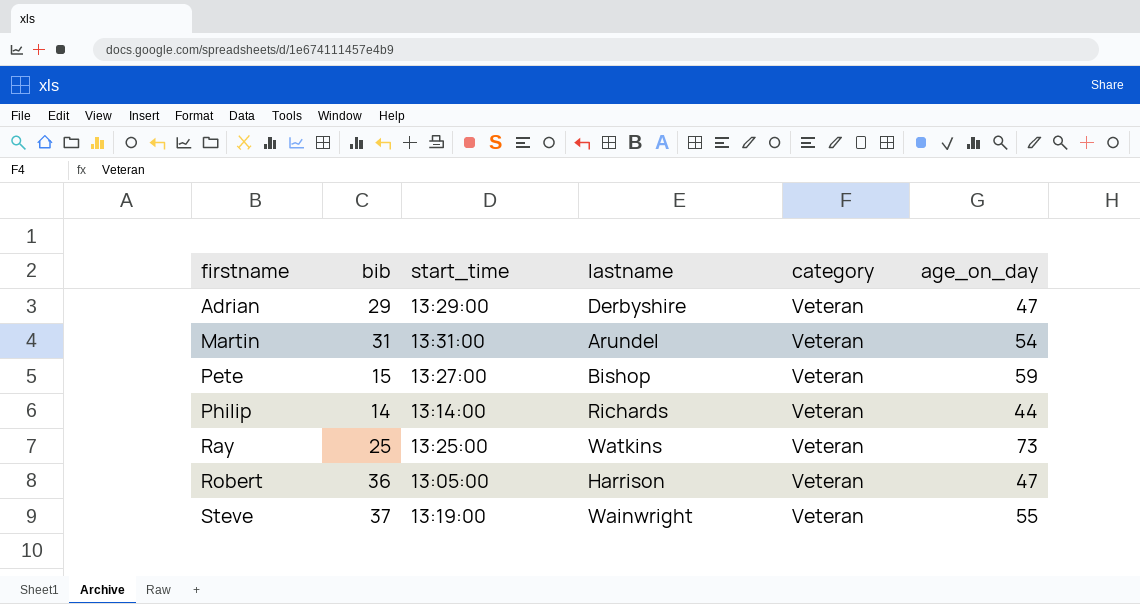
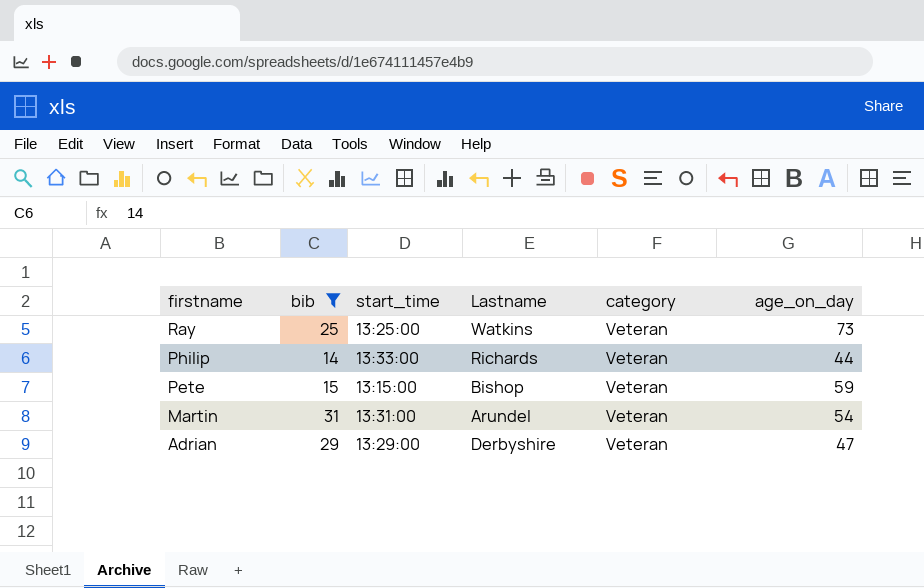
filter: none -> bib <= 31
row order: firstname ascending -> firstname descending
column name: lastname -> Lastname
Philip | start_time: 13:14:00 -> 13:33:00
Pete | start_time: 13:27:00 -> 13:15:00

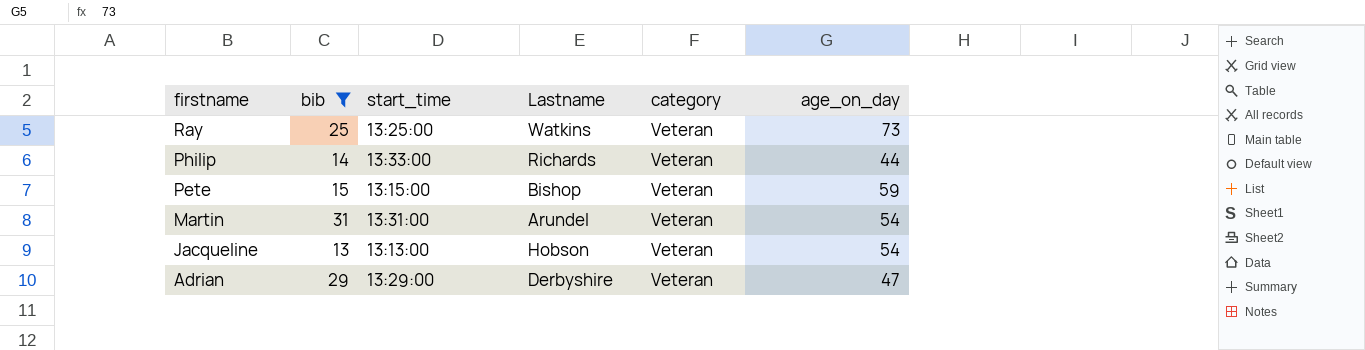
row Jacqueline: none -> 13 | 13:13:00 | Hobson | Veteran | 54

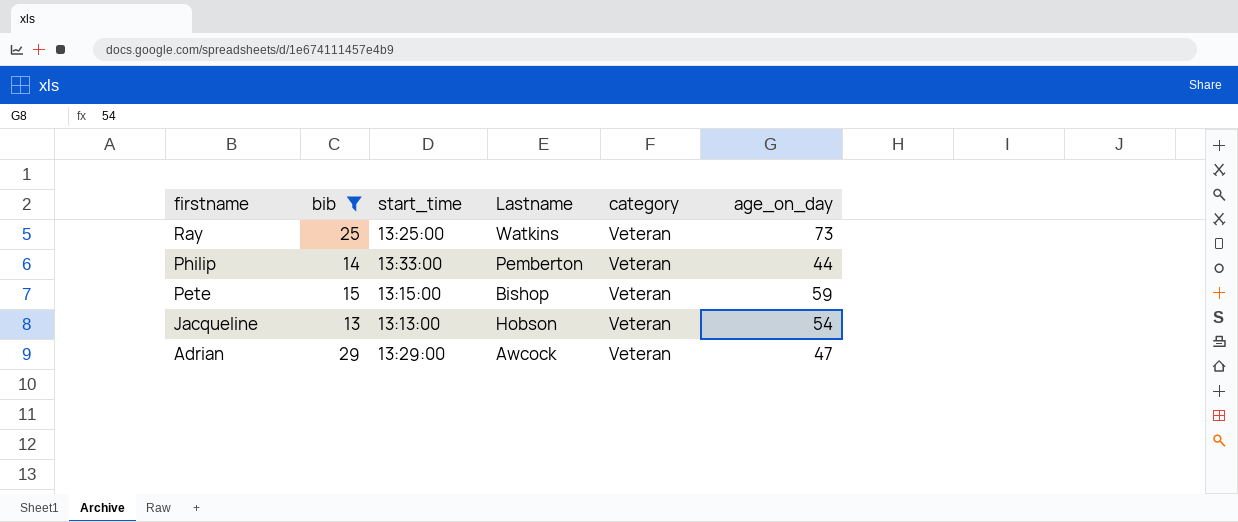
row Martin: 31 | 13:31:00 | Arundel | Veteran | 54 -> none
Philip | Lastname: Richards -> Pemberton
Adrian | Lastname: Derbyshire -> Awcock

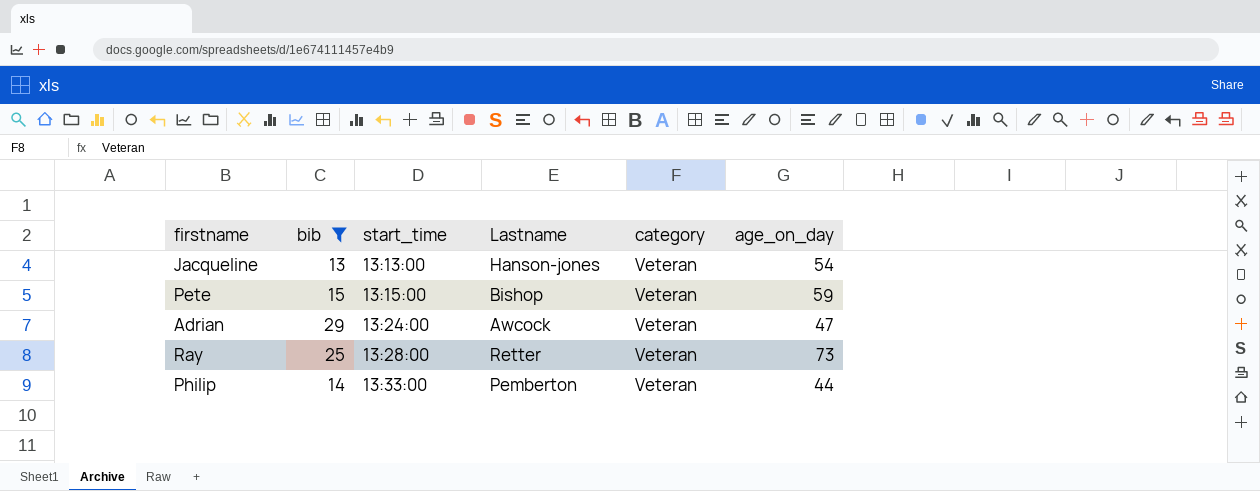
row order: firstname descending -> start_time ascending
Jacqueline | Lastname: Hobson -> Hanson-jones
Adrian | start_time: 13:29:00 -> 13:24:00
Ray | start_time: 13:25:00 -> 13:28:00
Ray | Lastname: Watkins -> Retter

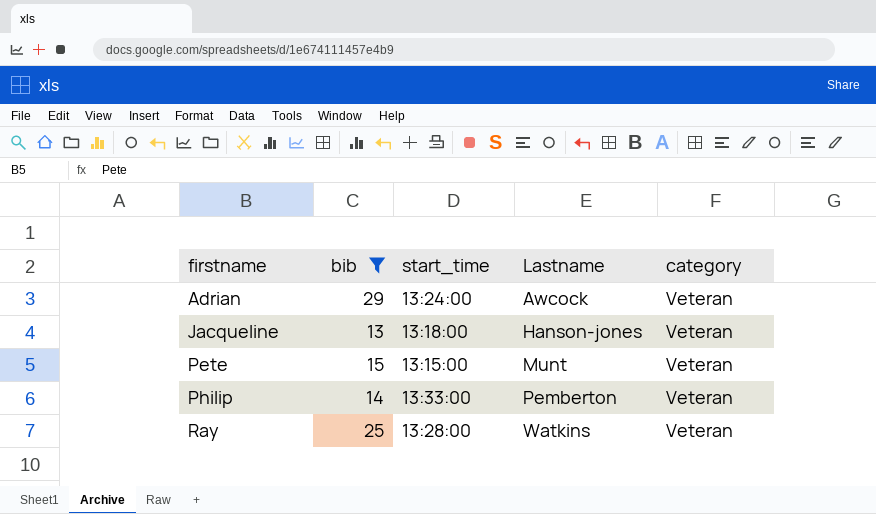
row order: start_time ascending -> firstname ascending
column age_on_day | position: 6 -> none
Jacqueline | start_time: 13:13:00 -> 13:18:00
Pete | Lastname: Bishop -> Munt
Ray | Lastname: Retter -> Watkins

